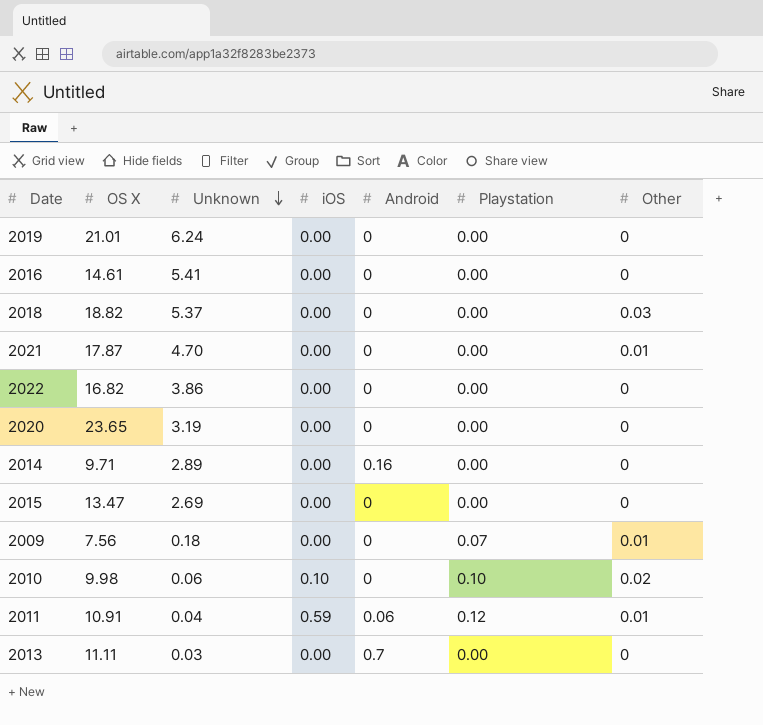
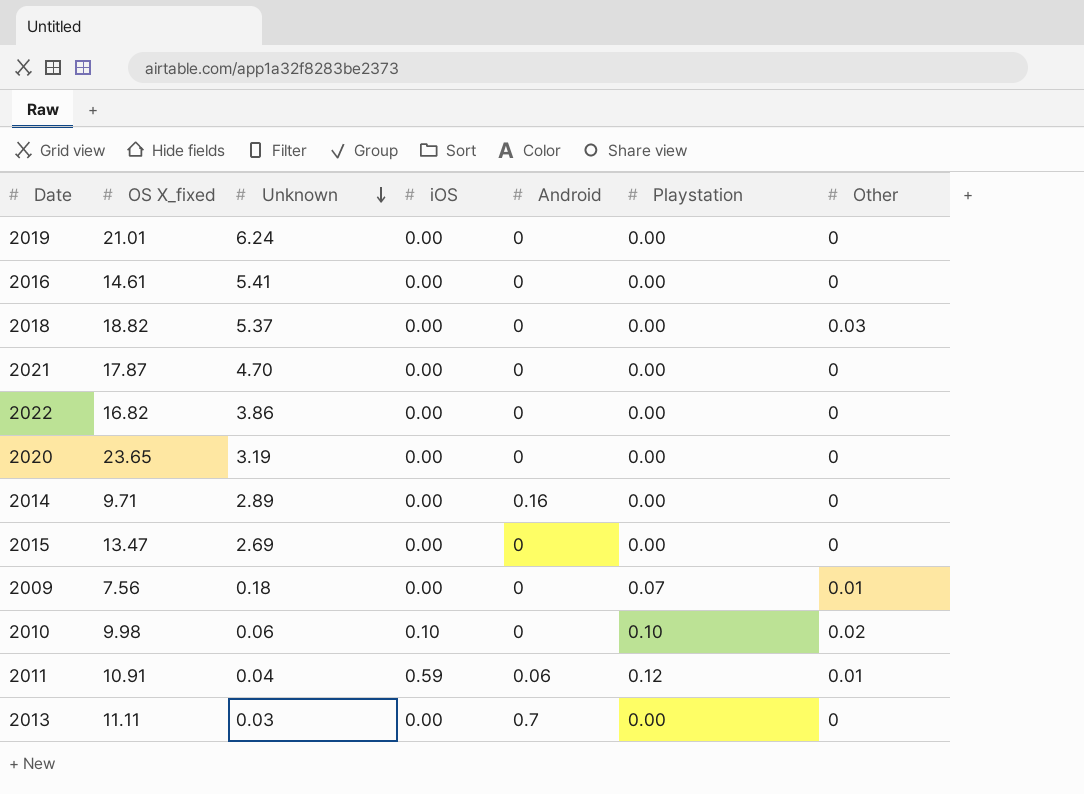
column name: OS X -> OS X_fixed
2021 | Other: 0.01 -> 0

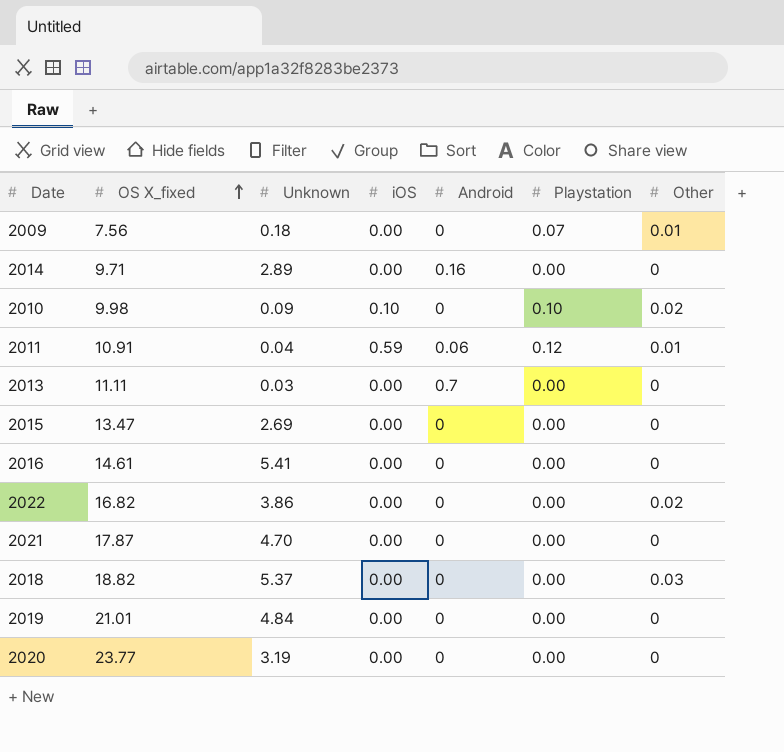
row order: Unknown descending -> OS X_fixed ascending
2010 | Unknown: 0.06 -> 0.09
2022 | Other: 0 -> 0.02
2019 | Unknown: 6.24 -> 4.84
2020 | OS X_fixed: 23.65 -> 23.77

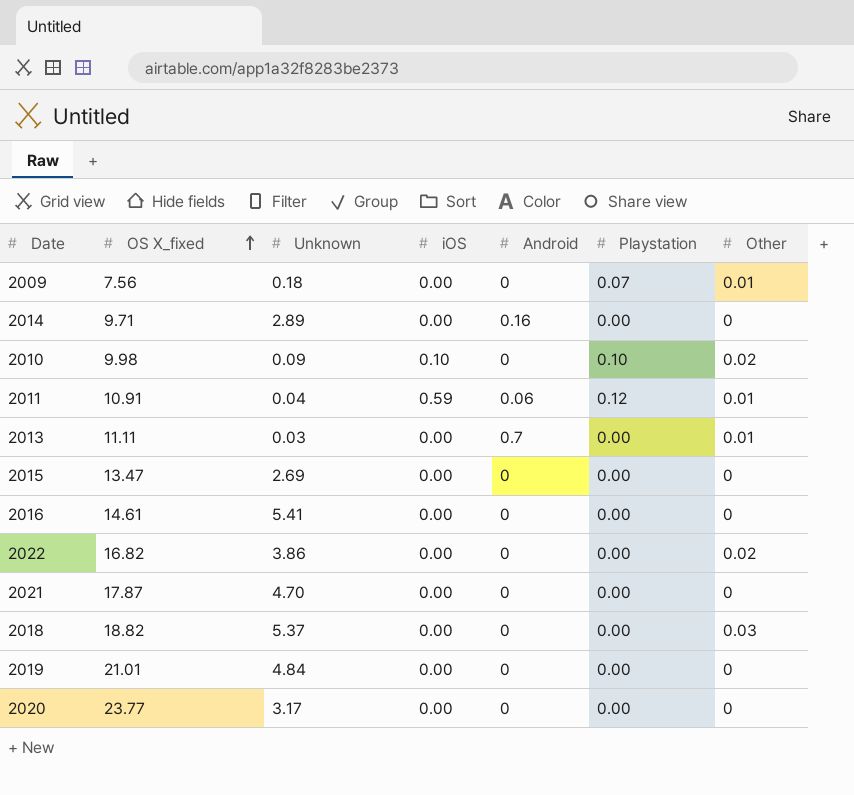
2013 | Other: 0 -> 0.01
2020 | Unknown: 3.19 -> 3.17

